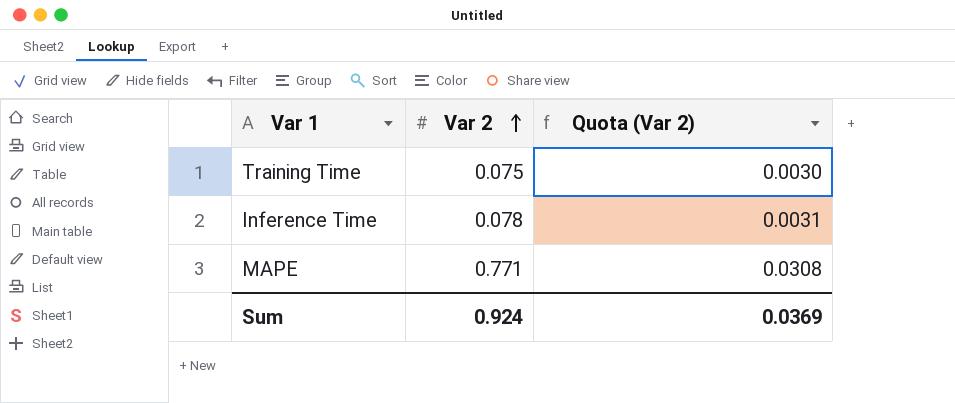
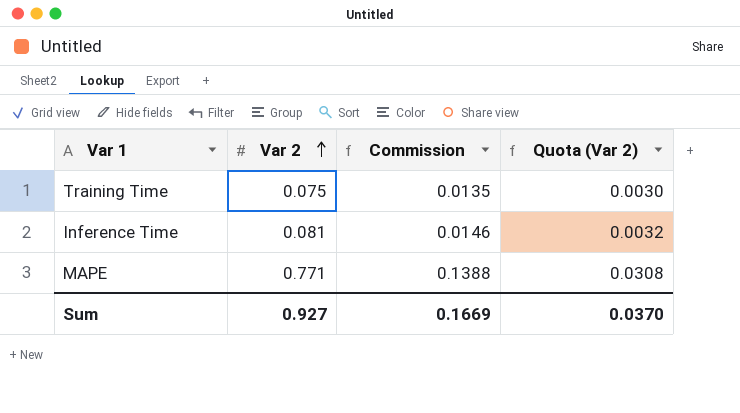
column Commission | formula: none -> [Var 2] * 0.18
Inference Time | Var 2: 0.078 -> 0.081
Inference Time | Quota (Var 2): 0.0031 -> 0.0032
Sum | Var 2: 0.924 -> 0.927
Sum | Quota (Var 2): 0.0369 -> 0.0370

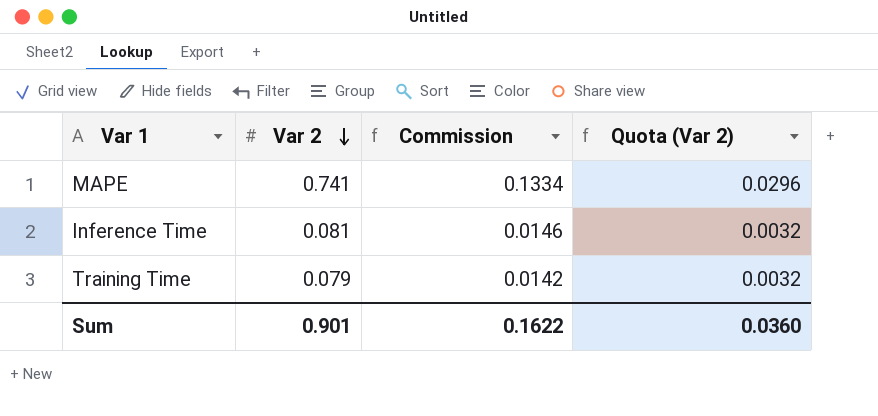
row order: Var 2 ascending -> Var 2 descending
MAPE | Var 2: 0.771 -> 0.741
MAPE | Commission: 0.1388 -> 0.1334
MAPE | Quota (Var 2): 0.0308 -> 0.0296
Training Time | Var 2: 0.075 -> 0.079
Training Time | Commission: 0.0135 -> 0.0142
Training Time | Quota (Var 2): 0.0030 -> 0.0032
Sum | Var 2: 0.927 -> 0.901
Sum | Commission: 0.1669 -> 0.1622
Sum | Quota (Var 2): 0.0370 -> 0.0360

